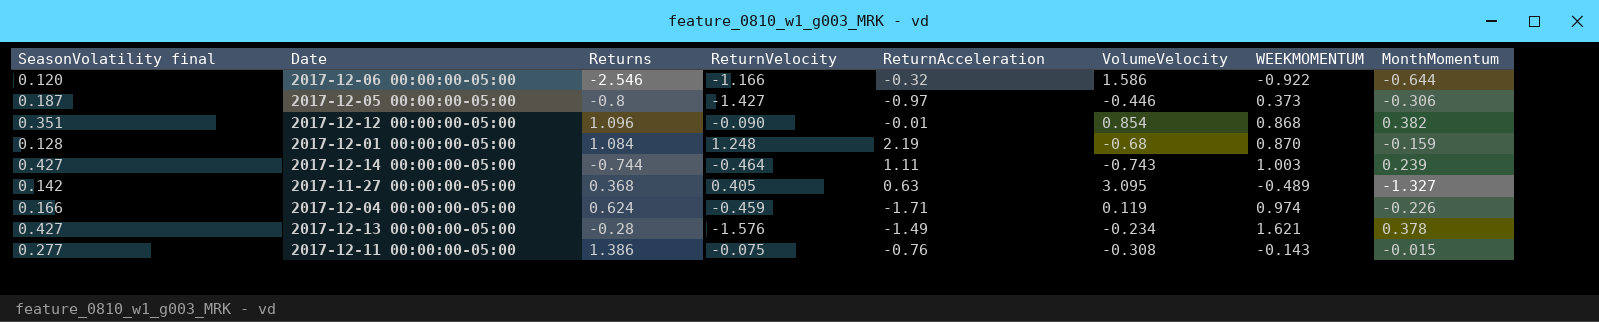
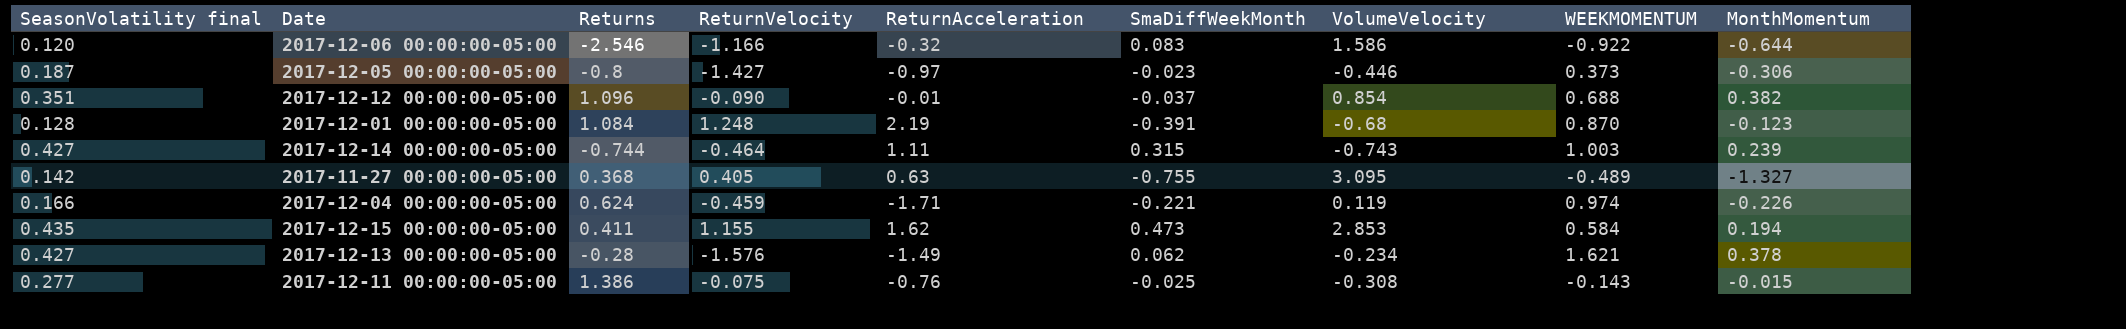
column SmaDiffWeekMonth | position: none -> 6
2017-12-12 00:00:00-05:00 | WEEKMOMENTUM: 0.868 -> 0.688
2017-12-01 00:00:00-05:00 | MonthMomentum: -0.159 -> -0.123
row 2017-12-15 00:00:00-05:00: none -> 0.435 | 0.411 | 1.155 | 1.62 | 0.473 | 2.853 | 0.584 | 0.194

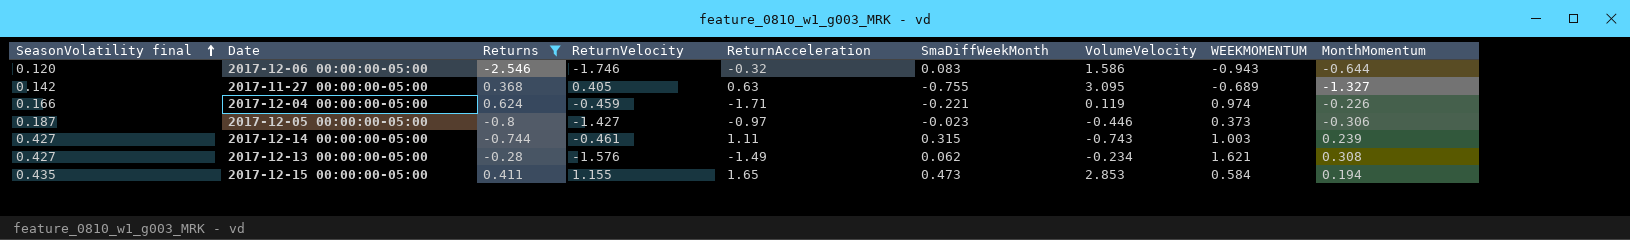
filter: none -> Returns <= 0.624
row order: none -> SeasonVolatility final ascending
2017-12-06 00:00:00-05:00 | ReturnVelocity: -1.166 -> -1.746
2017-12-06 00:00:00-05:00 | WEEKMOMENTUM: -0.922 -> -0.943
2017-11-27 00:00:00-05:00 | WEEKMOMENTUM: -0.489 -> -0.689
2017-12-14 00:00:00-05:00 | ReturnVelocity: -0.464 -> -0.461
2017-12-13 00:00:00-05:00 | MonthMomentum: 0.378 -> 0.308
2017-12-15 00:00:00-05:00 | ReturnAcceleration: 1.62 -> 1.65

